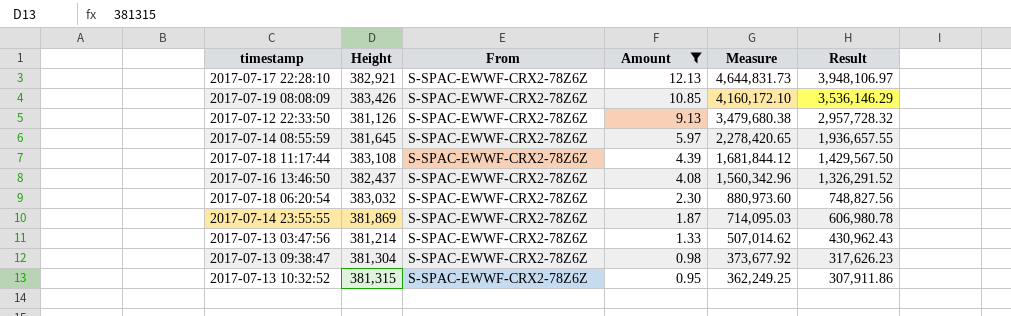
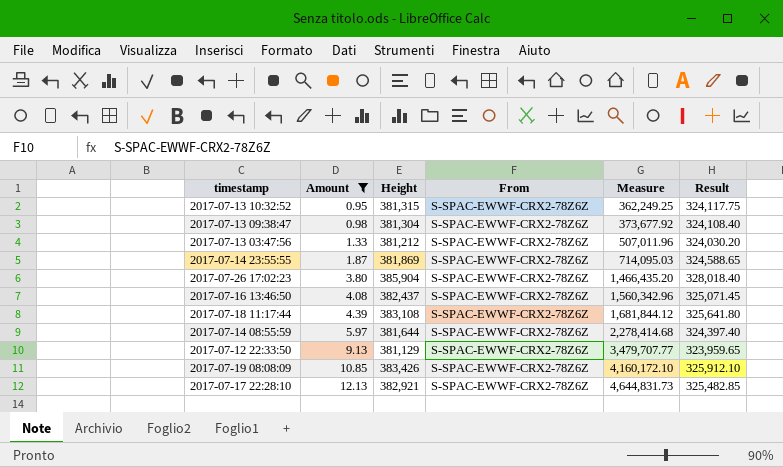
row order: Amount descending -> Amount ascending
column Amount | position: 4 -> 2
column Result | formula: [Measure] * 0.85 -> [Height] * 0.85
row 2017-07-18 06:20:54: 383,032 | S-SPAC-EWWF-CRX2-78Z6Z | 2.30 | 880,973.60 | 748,827.56 -> none
2017-07-13 03:47:56 | Height: 381,214 -> 381,212
2017-07-13 03:47:56 | Measure: 507,014.62 -> 507,011.96
row 2017-07-26 17:02:23: none -> 3.80 | 385,904 | S-SPAC-EWWF-CRX2-78Z6Z | 1,466,435.20 | 328,018.40
2017-07-14 08:55:59 | Height: 381,645 -> 381,644
2017-07-14 08:55:59 | Measure: 2,278,420.65 -> 2,278,414.68
2017-07-12 22:33:50 | Height: 381,126 -> 381,129
2017-07-12 22:33:50 | Measure: 3,479,680.38 -> 3,479,707.77

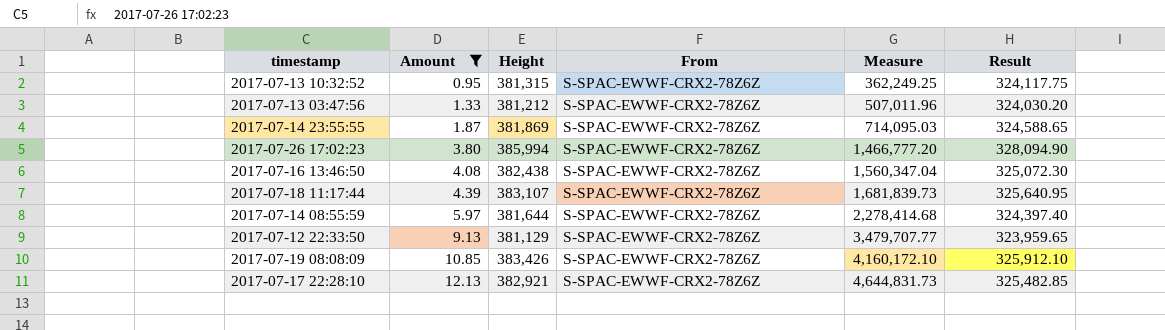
row 2017-07-13 09:38:47: 0.98 | 381,304 | S-SPAC-EWWF-CRX2-78Z6Z | 373,677.92 | 324,108.40 -> none
2017-07-26 17:02:23 | Height: 385,904 -> 385,994
2017-07-26 17:02:23 | Measure: 1,466,435.20 -> 1,466,777.20
2017-07-26 17:02:23 | Result: 328,018.40 -> 328,094.90
2017-07-16 13:46:50 | Height: 382,437 -> 382,438
2017-07-16 13:46:50 | Measure: 1,560,342.96 -> 1,560,347.04
2017-07-16 13:46:50 | Result: 325,071.45 -> 325,072.30
2017-07-18 11:17:44 | Height: 383,108 -> 383,107
2017-07-18 11:17:44 | Measure: 1,681,844.12 -> 1,681,839.73
2017-07-18 11:17:44 | Result: 325,641.80 -> 325,640.95

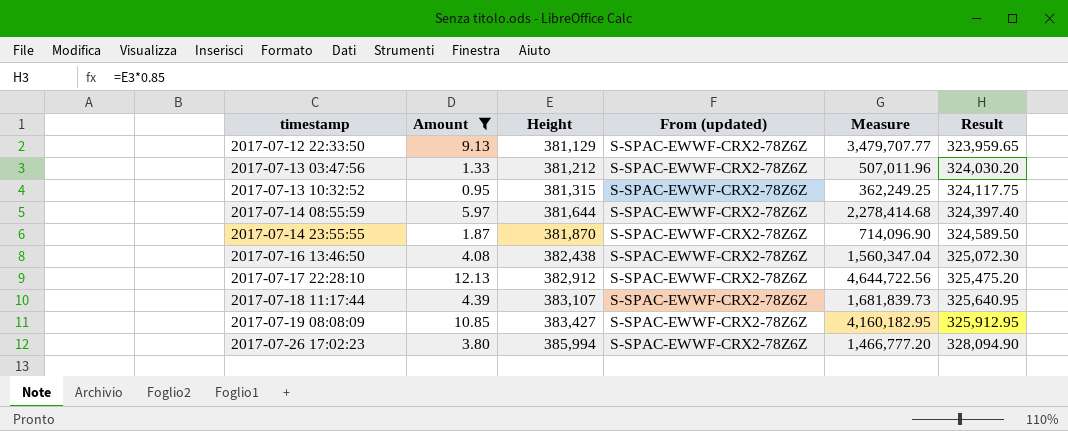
row order: Amount ascending -> timestamp ascending
column name: From -> From (updated)
2017-07-14 23:55:55 | Height: 381,869 -> 381,870
2017-07-14 23:55:55 | Measure: 714,095.03 -> 714,096.90
2017-07-14 23:55:55 | Result: 324,588.65 -> 324,589.50
2017-07-17 22:28:10 | Height: 382,921 -> 382,912
2017-07-17 22:28:10 | Measure: 4,644,831.73 -> 4,644,722.56
2017-07-17 22:28:10 | Result: 325,482.85 -> 325,475.20
2017-07-19 08:08:09 | Height: 383,426 -> 383,427
2017-07-19 08:08:09 | Measure: 4,160,172.10 -> 4,160,182.95
2017-07-19 08:08:09 | Result: 325,912.10 -> 325,912.95

